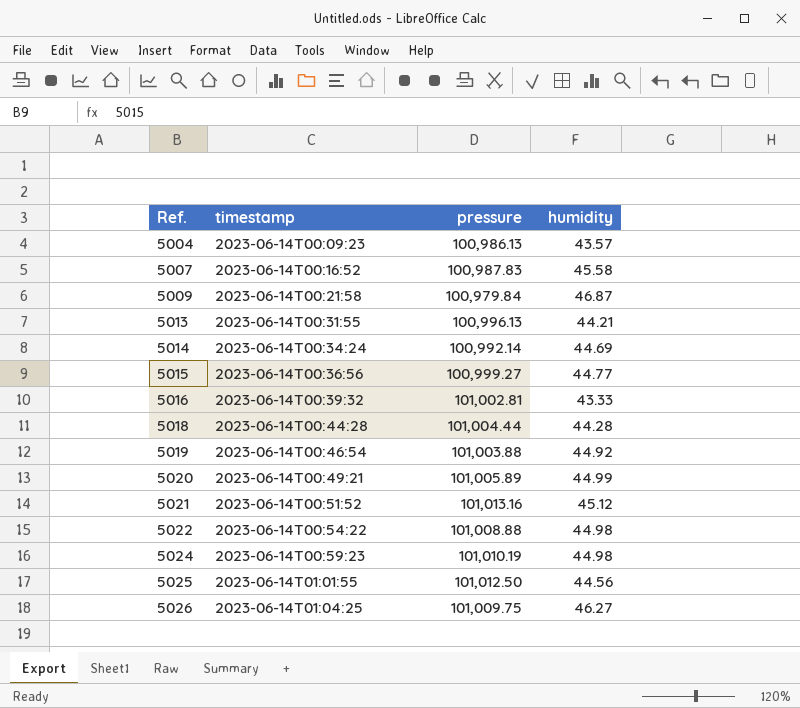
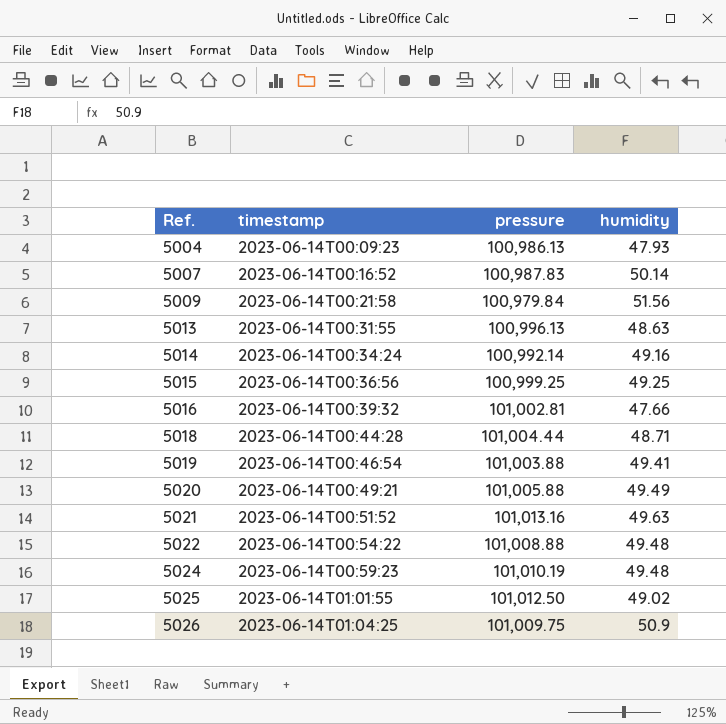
5004 | humidity: 43.57 -> 47.93
5007 | humidity: 45.58 -> 50.14
5009 | humidity: 46.87 -> 51.56
5013 | humidity: 44.21 -> 48.63
5014 | humidity: 44.69 -> 49.16
5015 | pressure: 100,999.27 -> 100,999.25
5015 | humidity: 44.77 -> 49.25
5016 | humidity: 43.33 -> 47.66
5018 | humidity: 44.28 -> 48.71
5019 | humidity: 44.92 -> 49.41
5020 | pressure: 101,005.89 -> 101,005.88
5020 | humidity: 44.99 -> 49.49
5021 | humidity: 45.12 -> 49.63
5022 | humidity: 44.98 -> 49.48
5024 | humidity: 44.98 -> 49.48
5025 | humidity: 44.56 -> 49.02
5026 | humidity: 46.27 -> 50.9

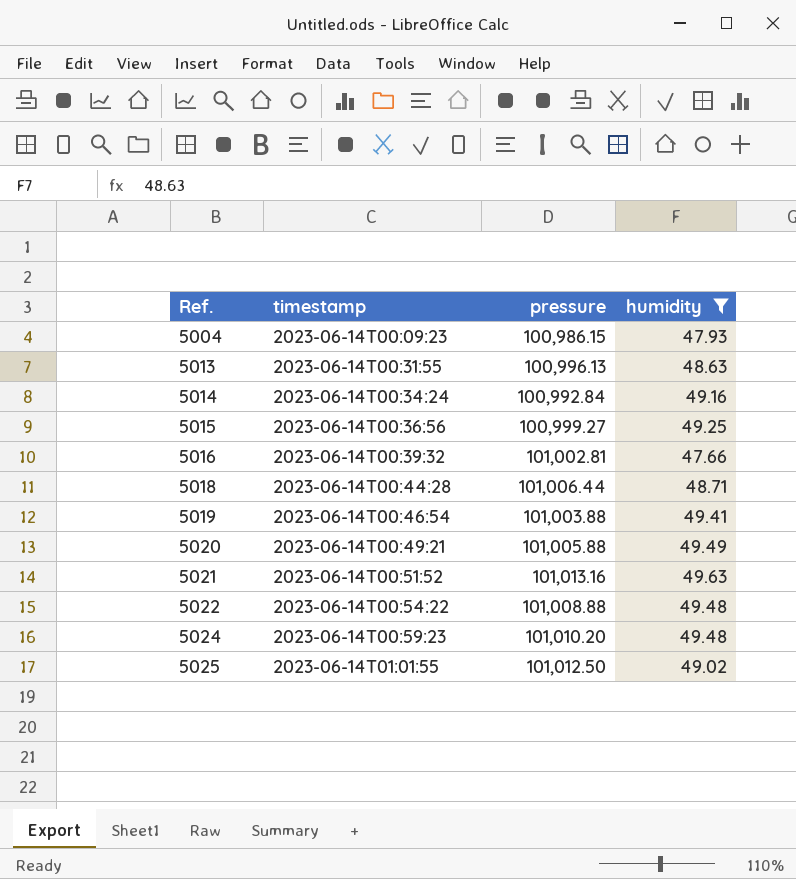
filter: none -> humidity <= 49.63
5004 | pressure: 100,986.13 -> 100,986.15
5014 | pressure: 100,992.14 -> 100,992.84
5015 | pressure: 100,999.25 -> 100,999.27
5018 | pressure: 101,004.44 -> 101,006.44
5024 | pressure: 101,010.19 -> 101,010.20

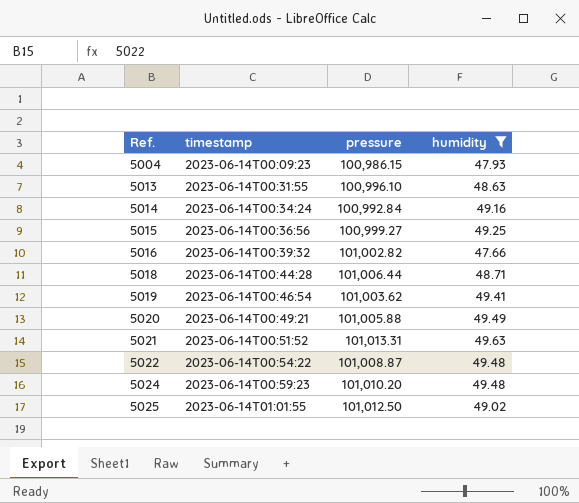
5013 | pressure: 100,996.13 -> 100,996.10
5016 | pressure: 101,002.81 -> 101,002.82
5019 | pressure: 101,003.88 -> 101,003.62
5021 | pressure: 101,013.16 -> 101,013.31
5022 | pressure: 101,008.88 -> 101,008.87

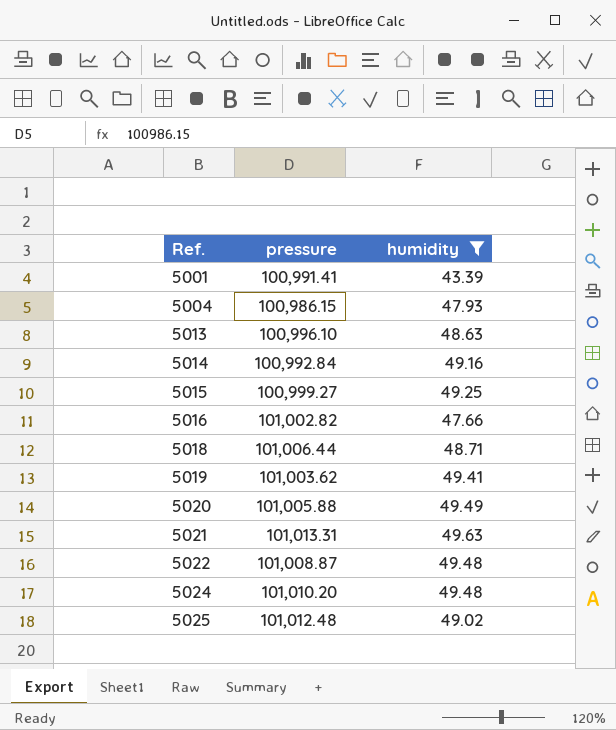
column timestamp | position: 2 -> none
row 5001: none -> 100,991.41 | 43.39
5025 | pressure: 101,012.50 -> 101,012.48

